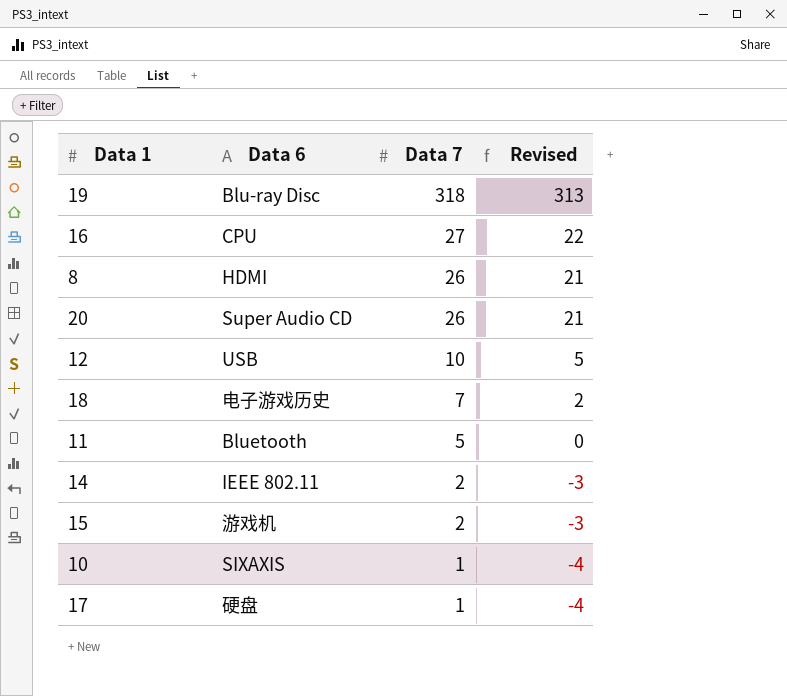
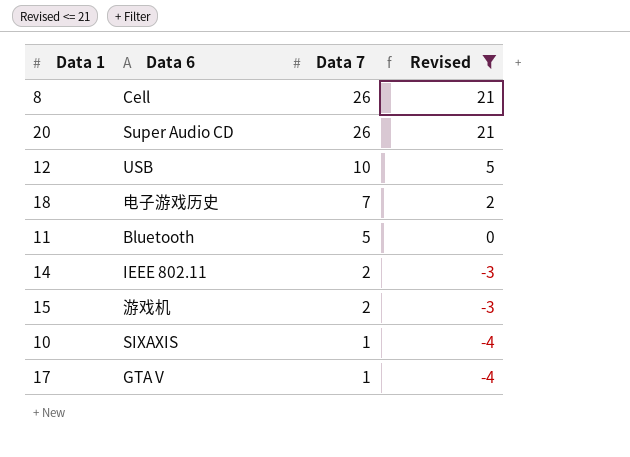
filter: none -> Revised <= 21
8 | Data 6: HDMI -> Cell
17 | Data 6: 硬盘 -> GTA V

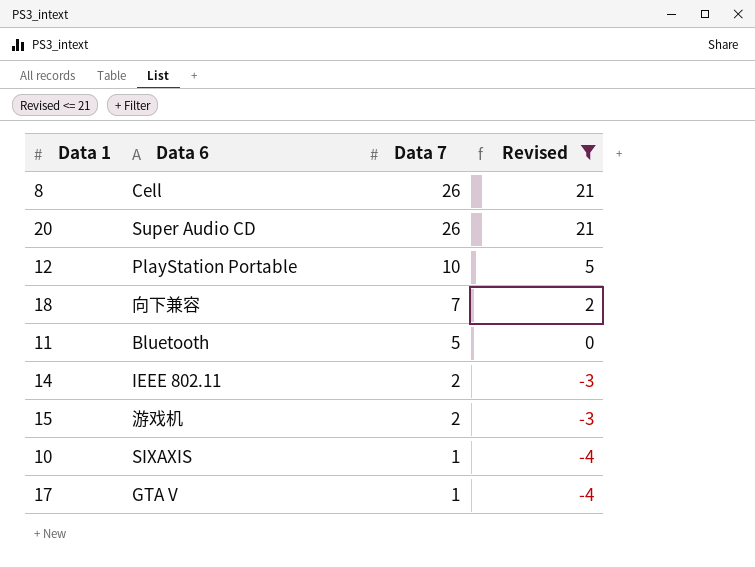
12 | Data 6: USB -> PlayStation Portable
18 | Data 6: 电子游戏历史 -> 向下兼容

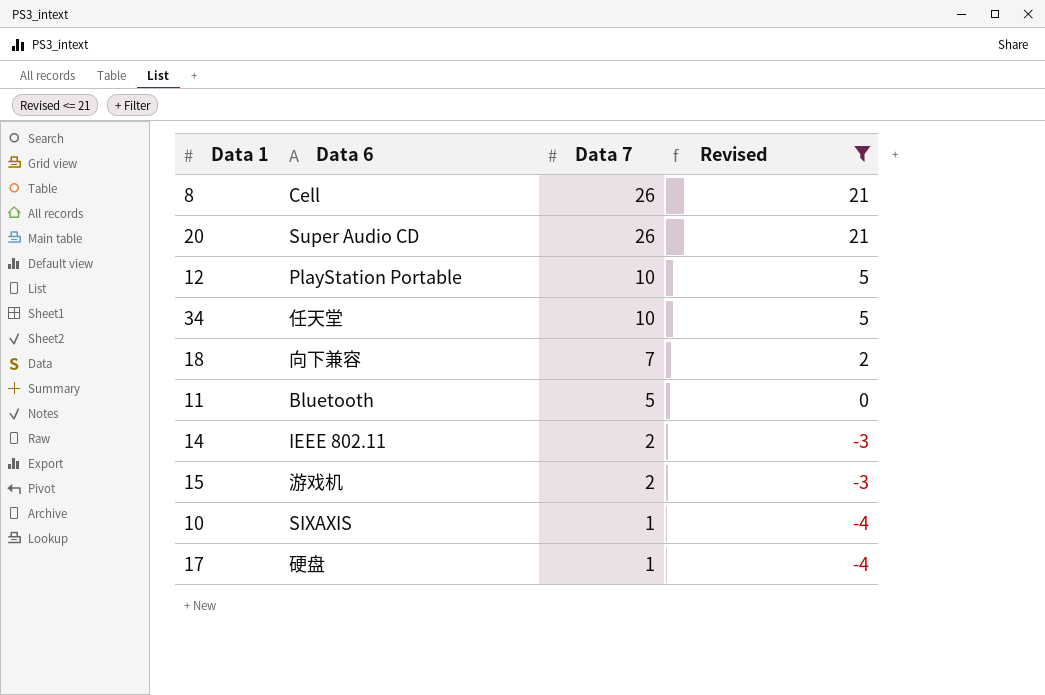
row 34: none -> 任天堂 | 10 | 5
17 | Data 6: GTA V -> 硬盘

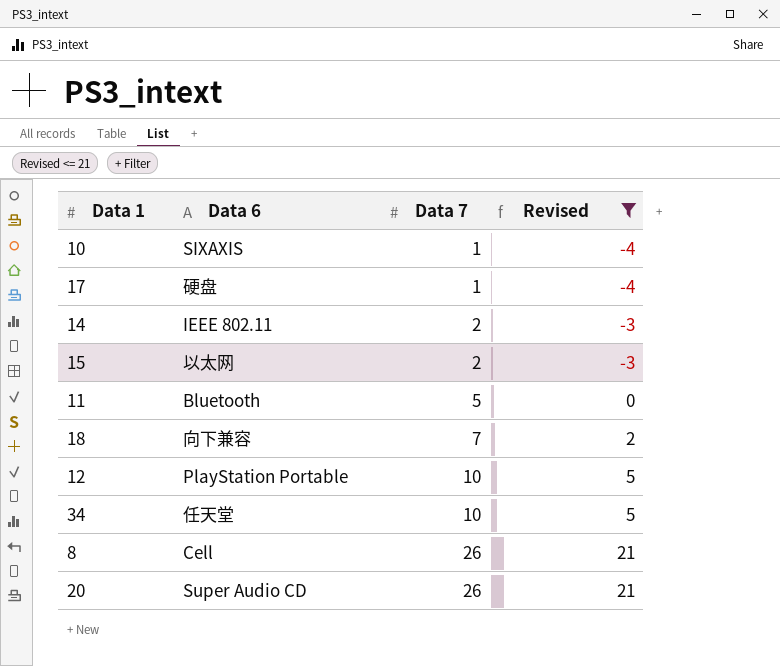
row order: Data 7 descending -> Data 7 ascending
15 | Data 6: 游戏机 -> 以太网

